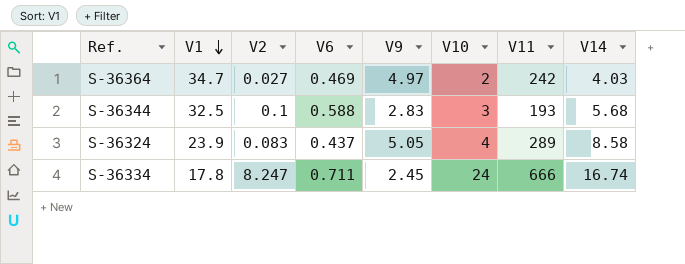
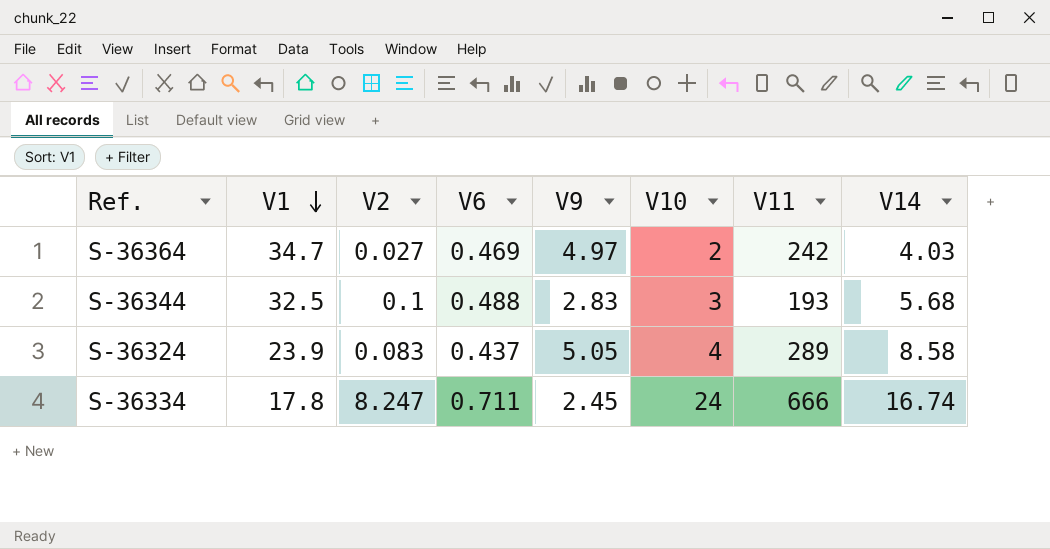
S-36344 | V6: 0.588 -> 0.488

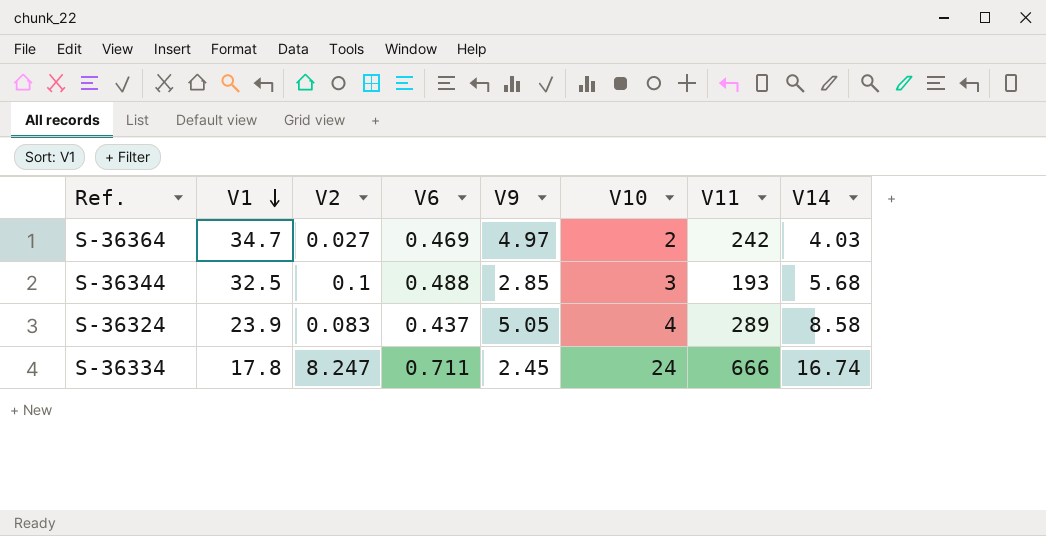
S-36344 | V9: 2.83 -> 2.85

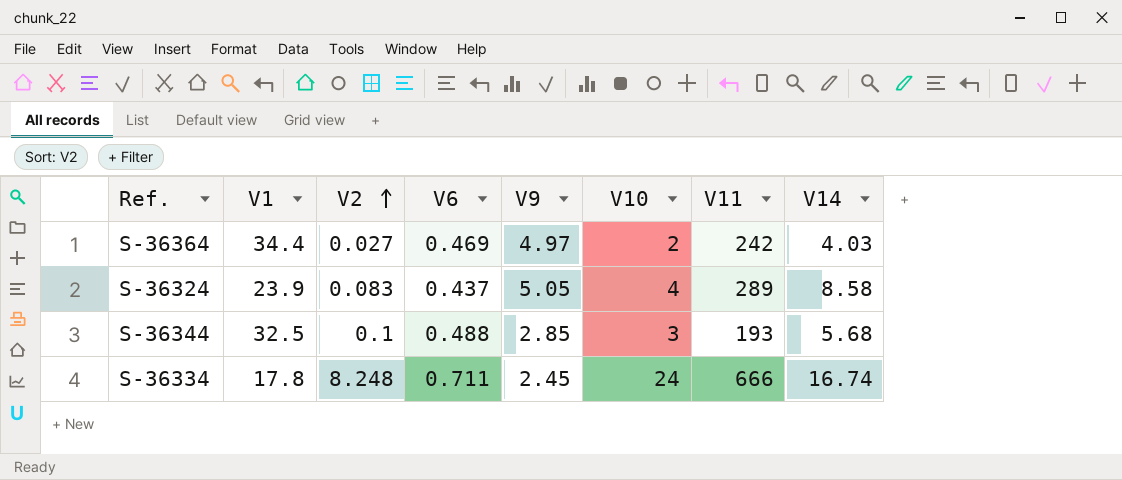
row order: V1 descending -> V2 ascending
S-36364 | V1: 34.7 -> 34.4
S-36334 | V2: 8.247 -> 8.248

